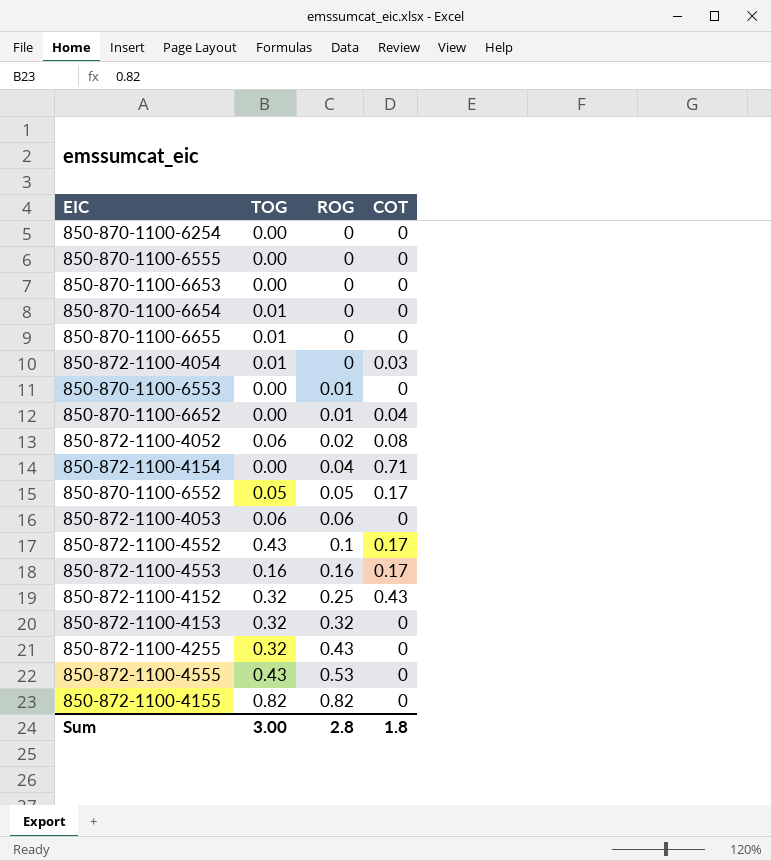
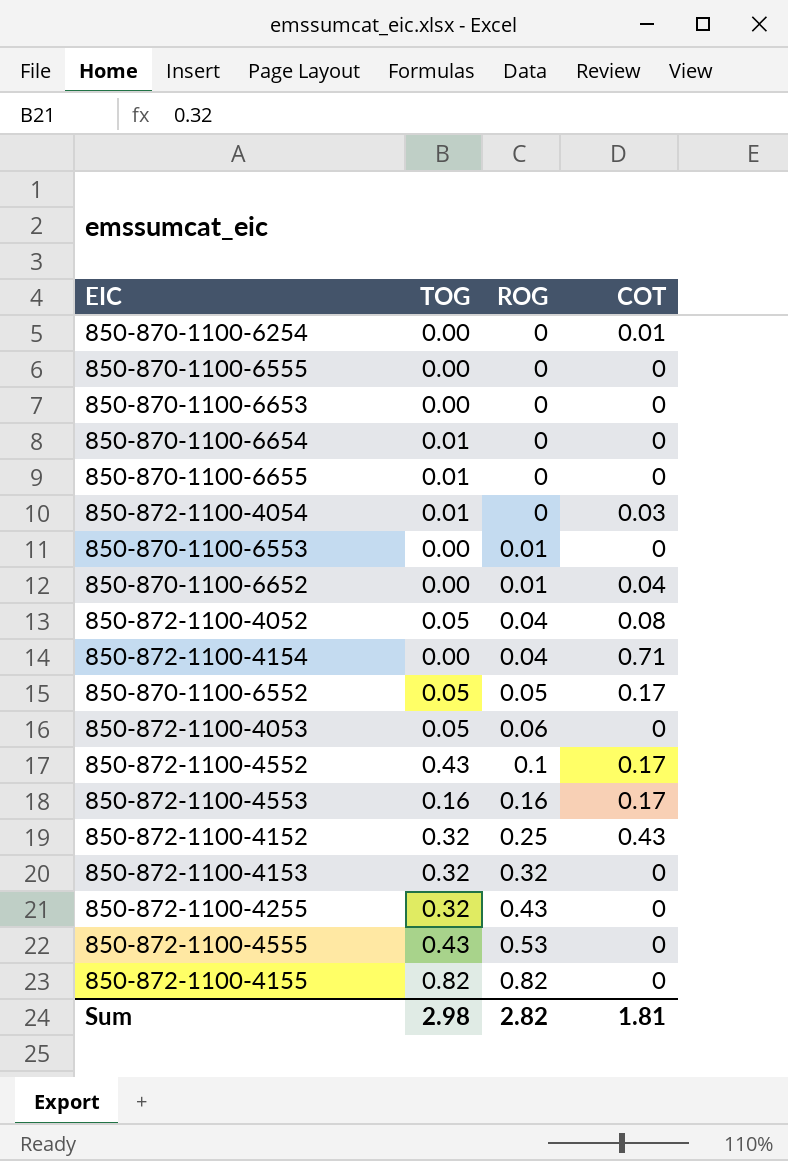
850-870-1100-6254 | COT: 0 -> 0.01
850-872-1100-4052 | TOG: 0.06 -> 0.05
850-872-1100-4052 | ROG: 0.02 -> 0.04
850-872-1100-4053 | TOG: 0.06 -> 0.05
Sum | TOG: 3.00 -> 2.98
Sum | ROG: 2.8 -> 2.82
Sum | COT: 1.8 -> 1.81

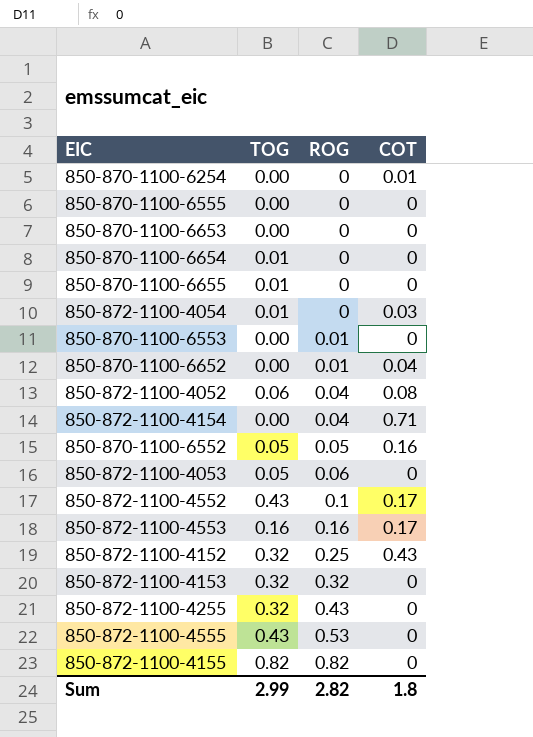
850-872-1100-4052 | TOG: 0.05 -> 0.06
850-870-1100-6552 | COT: 0.17 -> 0.16
Sum | TOG: 2.98 -> 2.99
Sum | COT: 1.81 -> 1.8

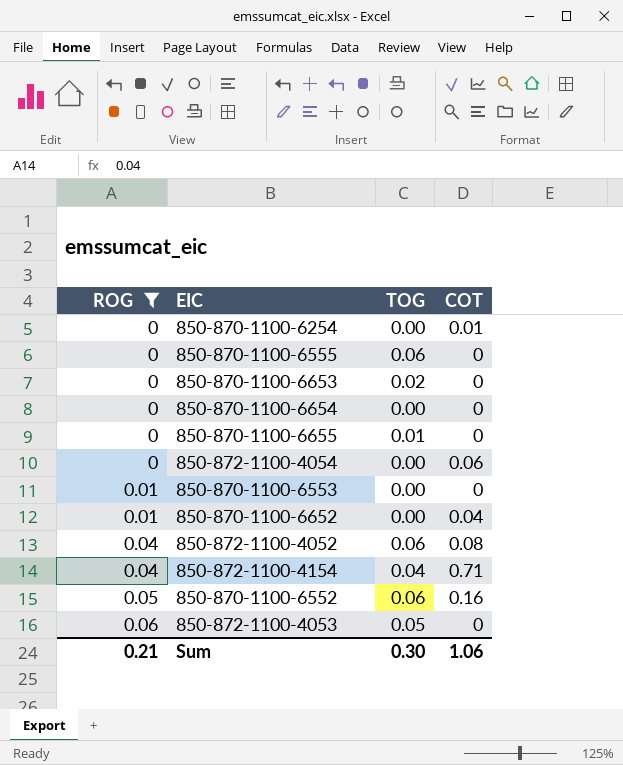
filter: none -> ROG <= 0.06
column ROG | position: 3 -> 1
850-870-1100-6555 | TOG: 0.00 -> 0.06
850-870-1100-6653 | TOG: 0.00 -> 0.02
850-870-1100-6654 | TOG: 0.01 -> 0.00
850-872-1100-4054 | TOG: 0.01 -> 0.00
850-872-1100-4054 | COT: 0.03 -> 0.06
850-872-1100-4154 | TOG: 0.00 -> 0.04
850-870-1100-6552 | TOG: 0.05 -> 0.06
Sum | ROG: 2.82 -> 0.21
Sum | TOG: 2.99 -> 0.30
Sum | COT: 1.8 -> 1.06

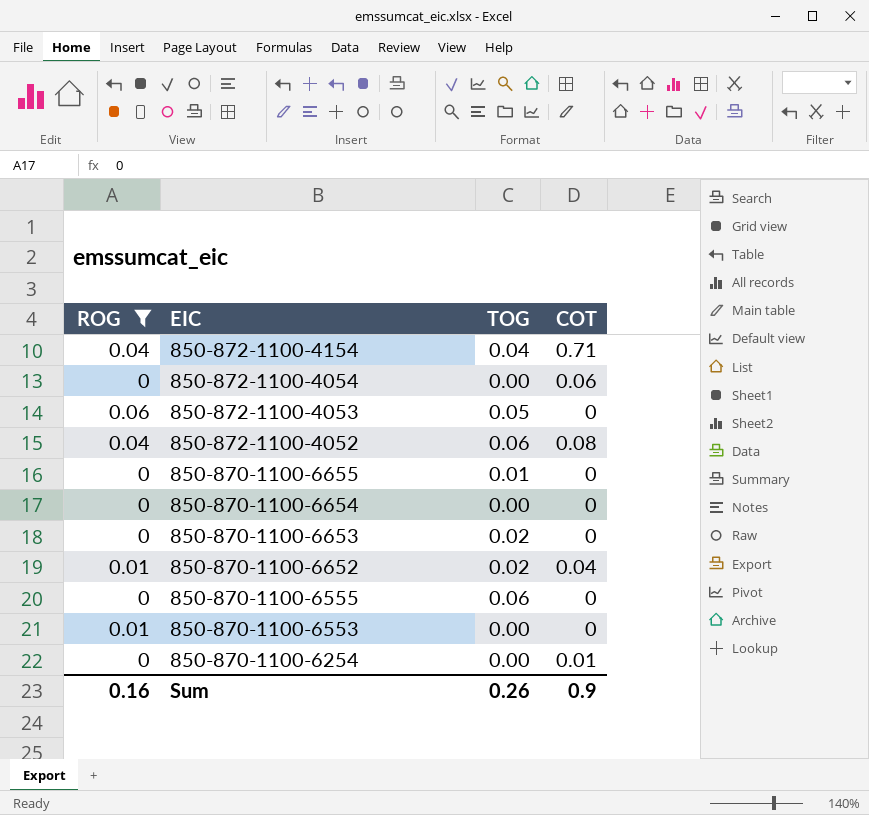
row order: ROG ascending -> EIC descending
row 850-870-1100-6552: 0.05 | 0.06 | 0.16 -> none
850-870-1100-6652 | TOG: 0.00 -> 0.02
Sum | ROG: 0.21 -> 0.16
Sum | TOG: 0.30 -> 0.26
Sum | COT: 1.06 -> 0.9

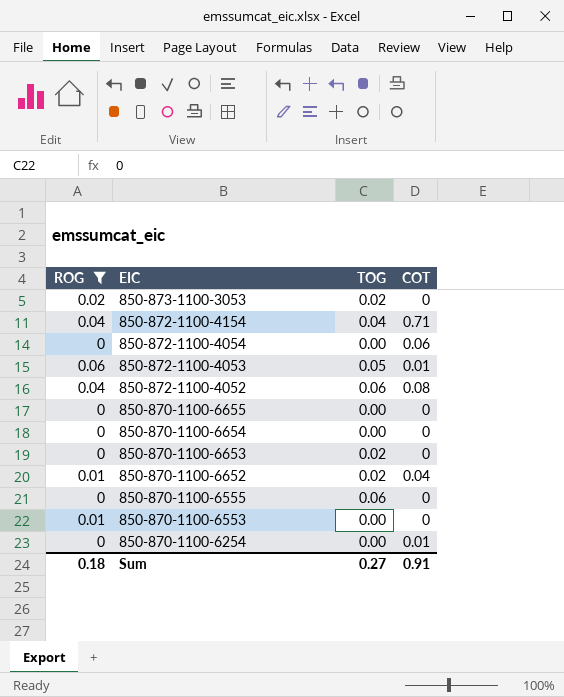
row 850-873-1100-3053: none -> 0.02 | 0.02 | 0
850-872-1100-4053 | COT: 0 -> 0.01
850-870-1100-6655 | TOG: 0.01 -> 0.00
Sum | ROG: 0.16 -> 0.18
Sum | TOG: 0.26 -> 0.27
Sum | COT: 0.9 -> 0.91

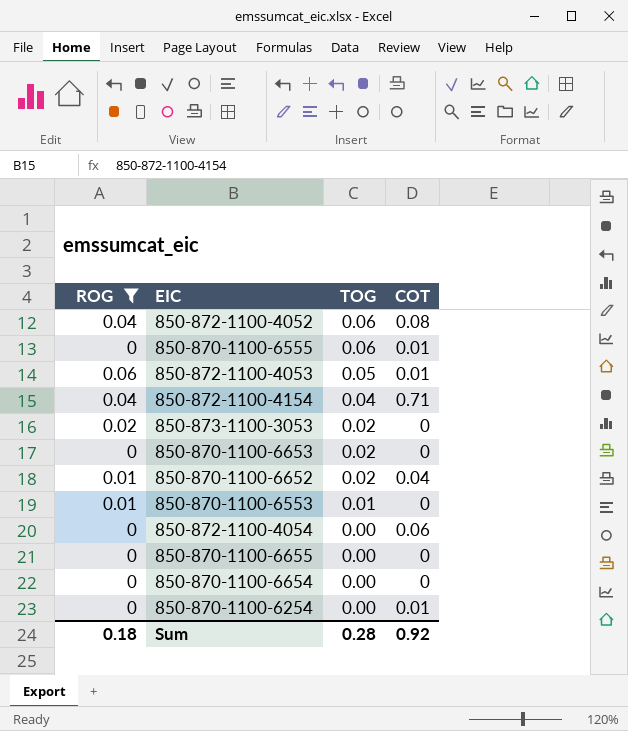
row order: EIC descending -> TOG descending
850-870-1100-6555 | COT: 0 -> 0.01
850-870-1100-6553 | TOG: 0.00 -> 0.01
Sum | TOG: 0.27 -> 0.28
Sum | COT: 0.91 -> 0.92

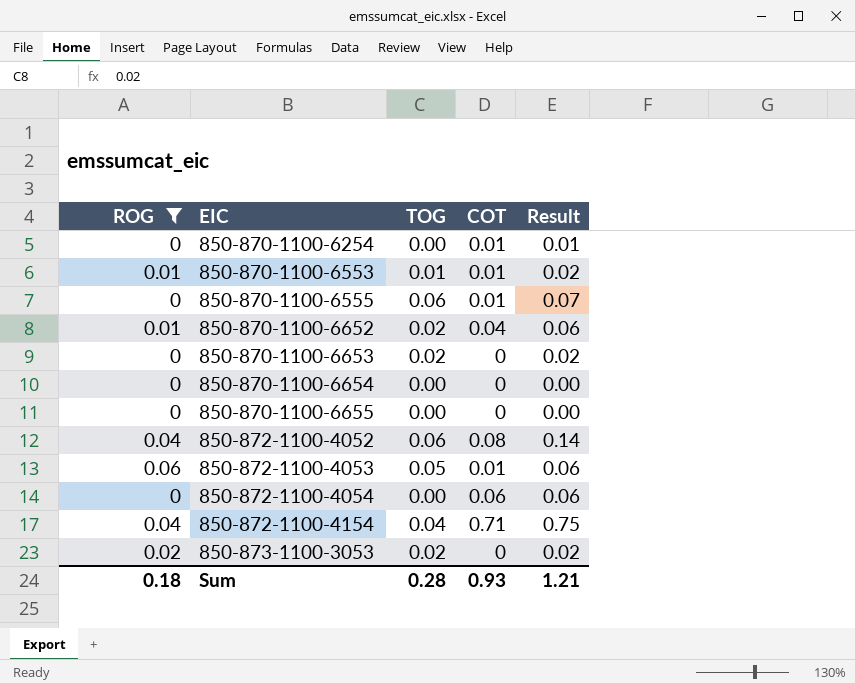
row order: TOG descending -> EIC ascending
column Result | formula: none -> [TOG] + [COT]
850-870-1100-6553 | COT: 0 -> 0.01
Sum | COT: 0.92 -> 0.93

